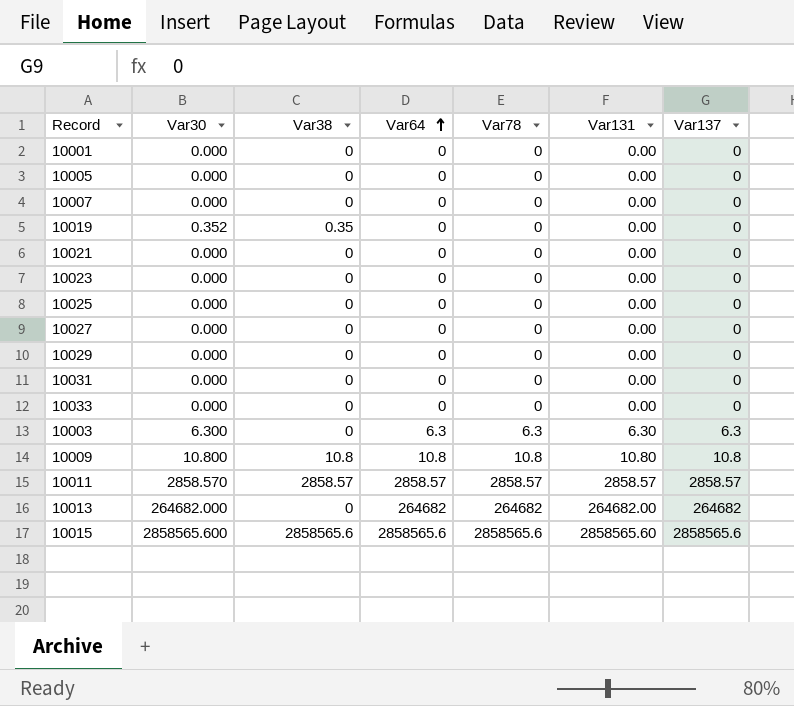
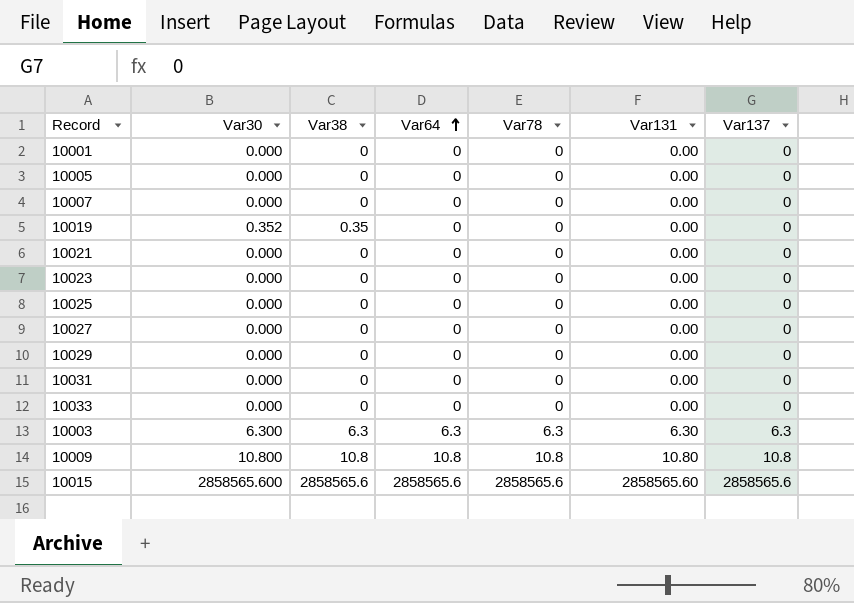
row 10011: 2858.570 | 2858.57 | 2858.57 | 2858.57 | 2858.57 | 2858.57 -> none
row 10013: 264682.000 | 0 | 264682 | 264682 | 264682.00 | 264682 -> none
10003 | Var38: 0 -> 6.3

